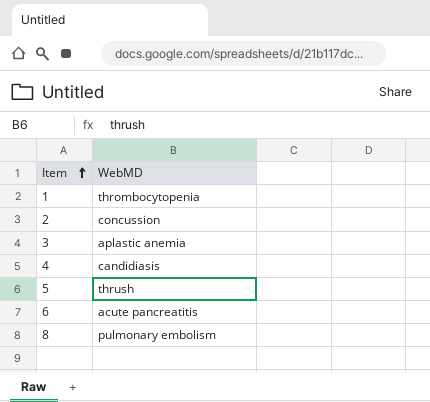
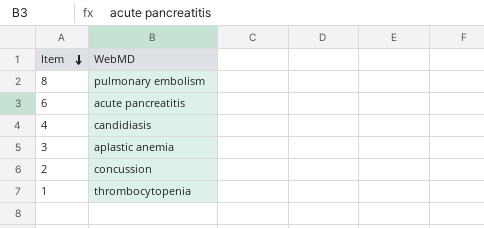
row order: Item ascending -> Item descending
row 5: thrush -> none

